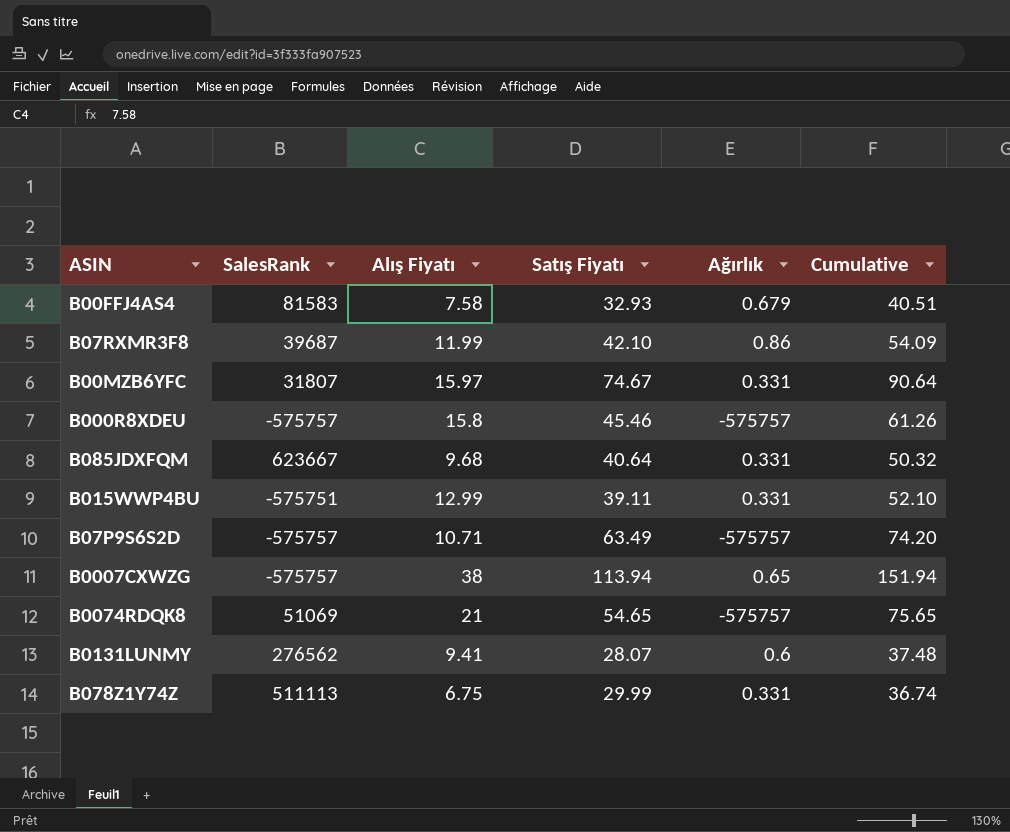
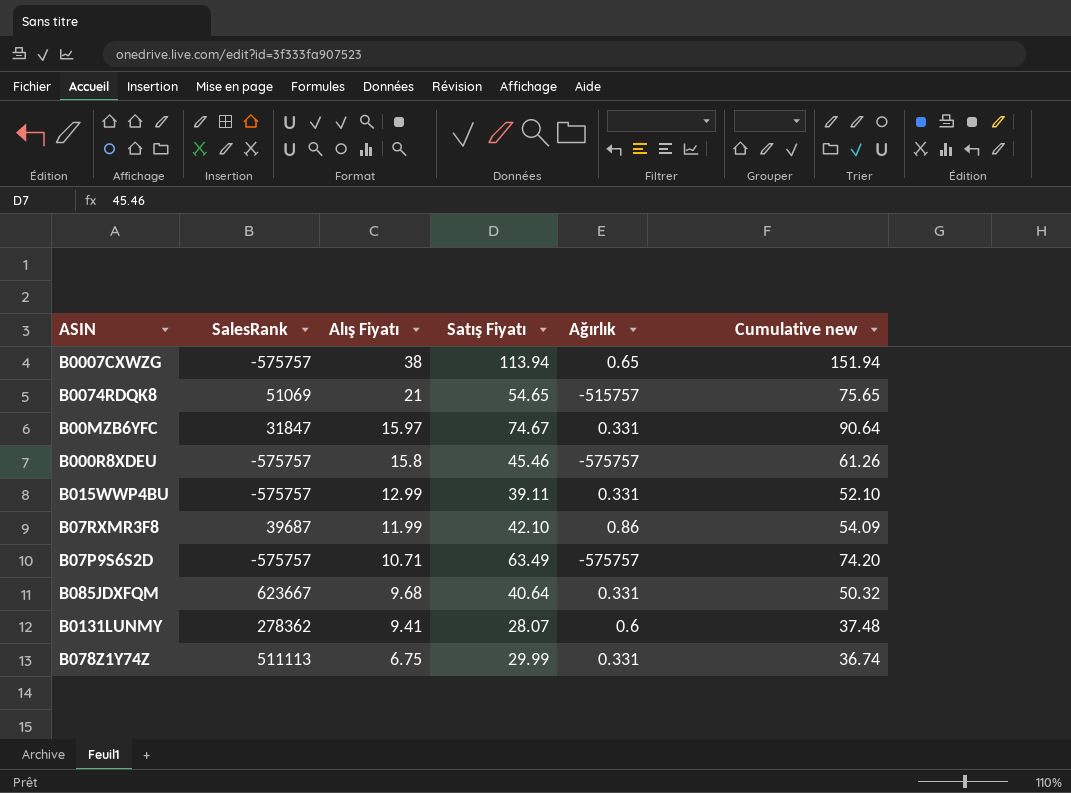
row order: none -> Alış Fiyatı descending
column name: Cumulative -> Cumulative new
row B00FFJ4AS4: 81583 | 7.58 | 32.93 | 0.679 | 40.51 -> none
B0074RDQK8 | Ağırlık: -575757 -> -515757
B00MZB6YFC | SalesRank: 31807 -> 31847
B015WWP4BU | SalesRank: -575751 -> -575757
B0131LUNMY | SalesRank: 276562 -> 278362

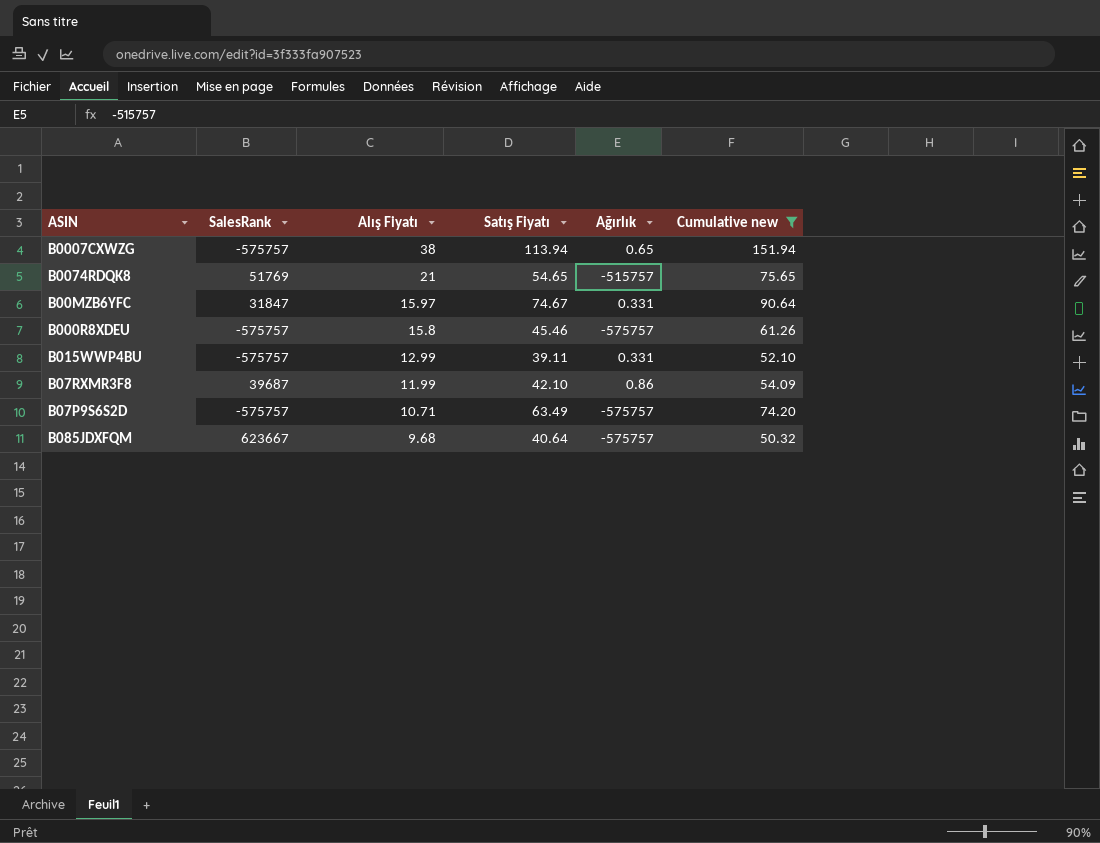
filter: none -> Cumulative new >= 50.32
B0074RDQK8 | SalesRank: 51069 -> 51769
B085JDXFQM | Ağırlık: 0.331 -> -575757

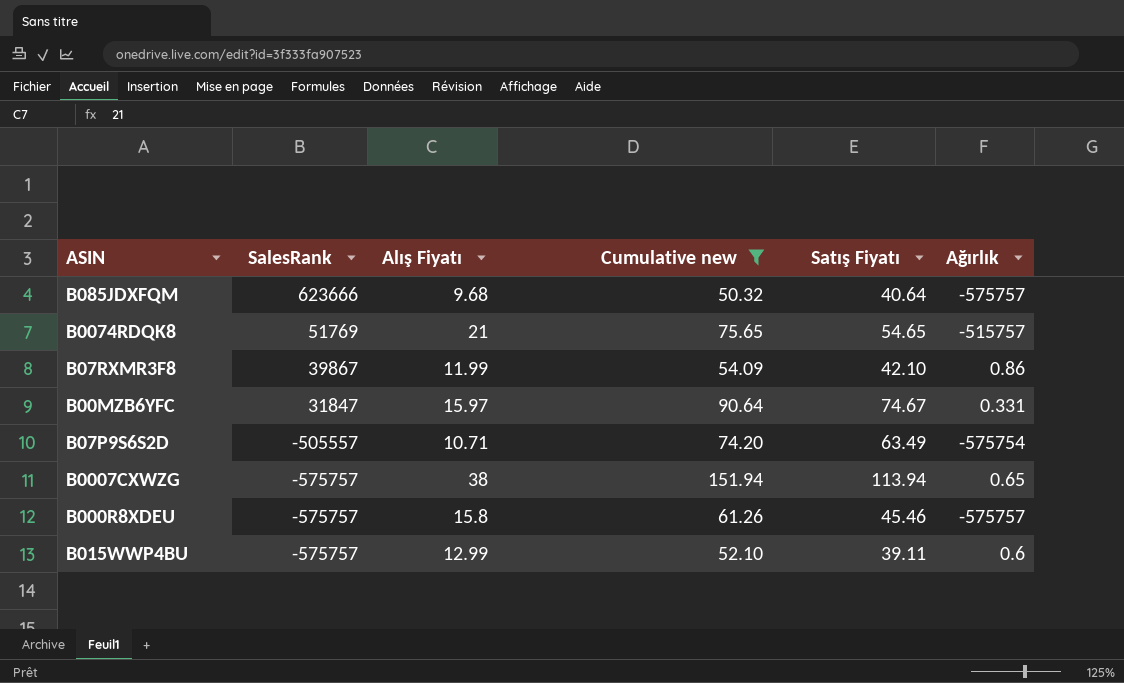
row order: Alış Fiyatı descending -> SalesRank descending
column Cumulative new | position: 6 -> 4
B085JDXFQM | SalesRank: 623667 -> 623666
B07RXMR3F8 | SalesRank: 39687 -> 39867
B07P9S6S2D | SalesRank: -575757 -> -505557
B07P9S6S2D | Ağırlık: -575757 -> -575754
B015WWP4BU | Ağırlık: 0.331 -> 0.6

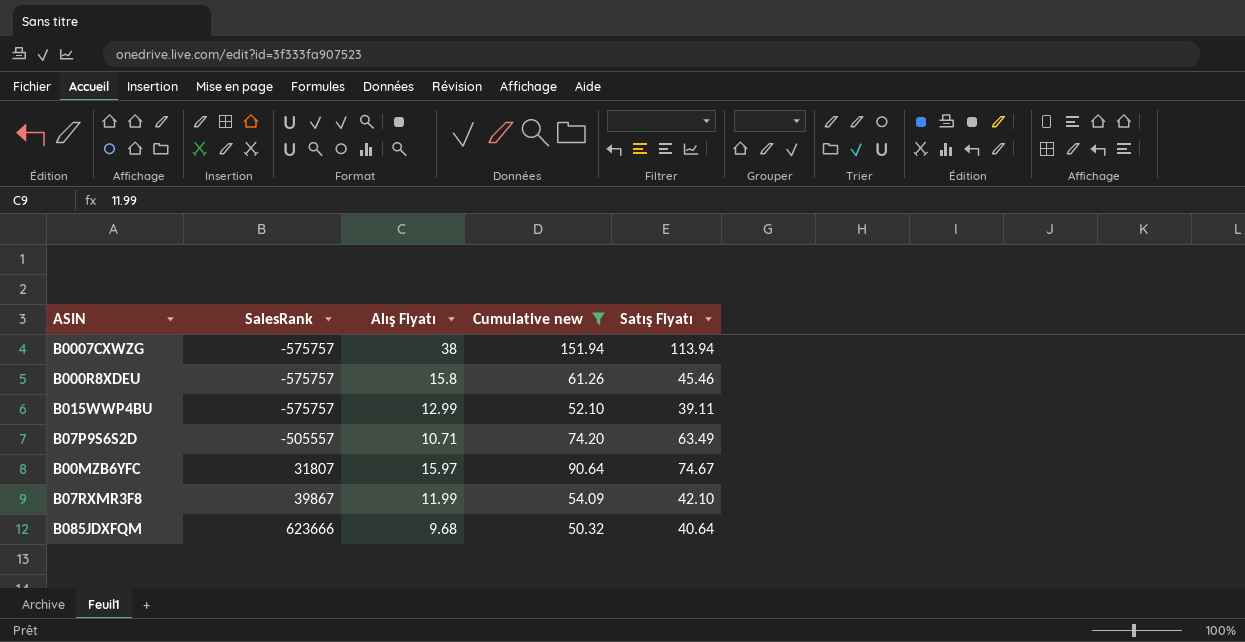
row order: SalesRank descending -> SalesRank ascending
column Ağırlık | position: 6 -> none
row B0074RDQK8: 51769 | 21 | 75.65 | 54.65 | -515757 -> none
B00MZB6YFC | SalesRank: 31847 -> 31807

